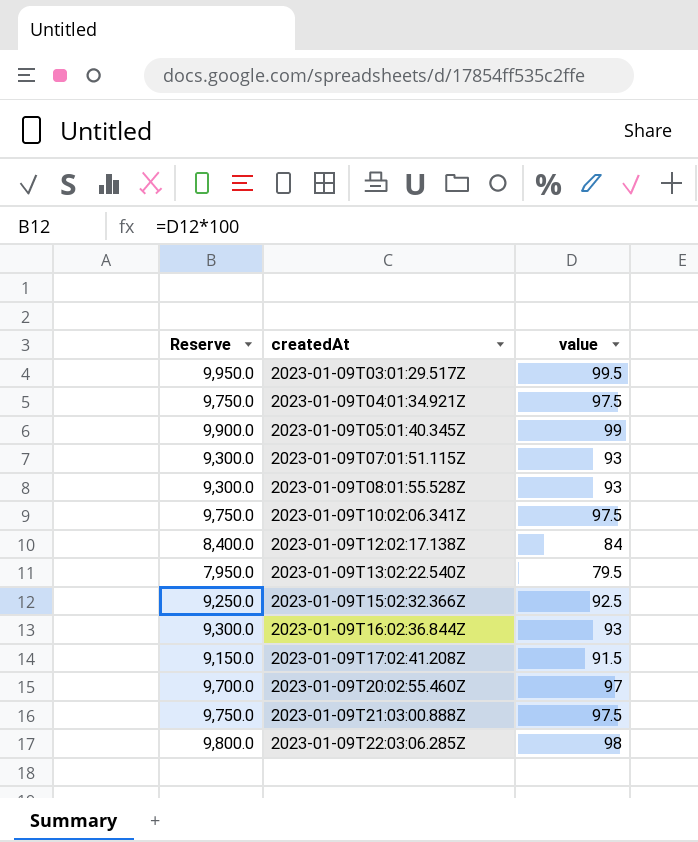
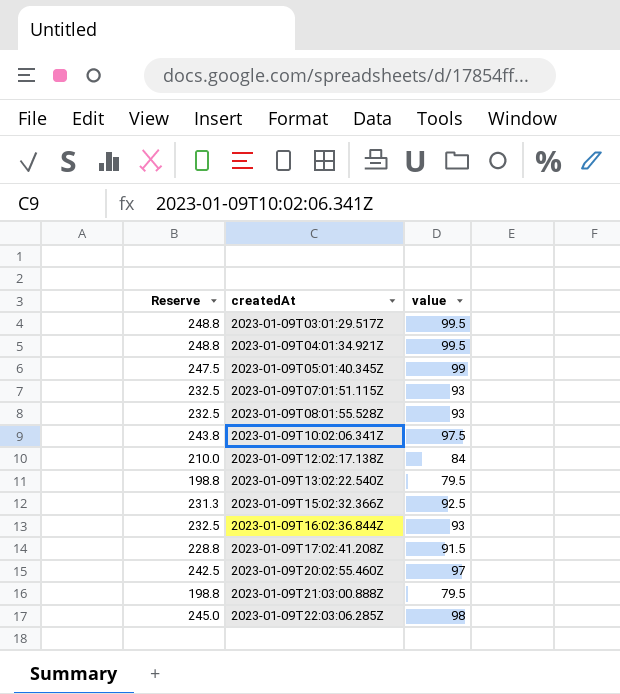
column Reserve | formula: [value] * 100 -> [value] * 2.5
2023-01-09T04:01:34.921Z | value: 97.5 -> 99.5
2023-01-09T21:03:00.888Z | value: 97.5 -> 79.5

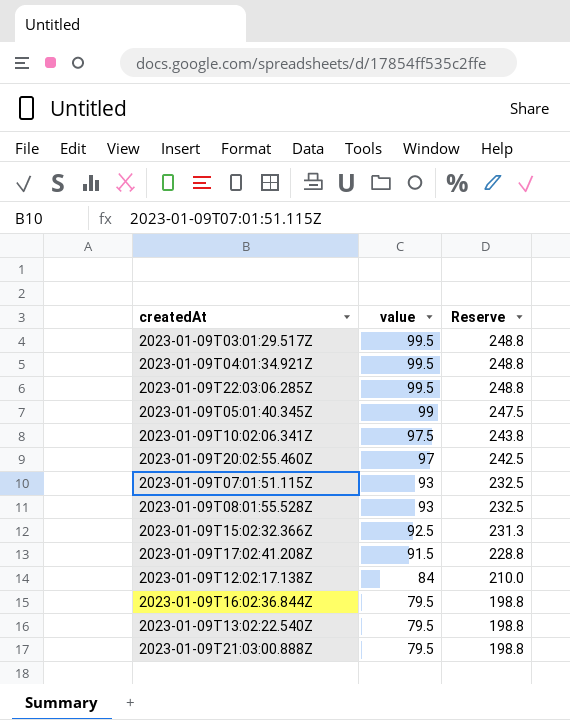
row order: createdAt ascending -> value descending
column Reserve | position: 1 -> 3
2023-01-09T22:03:06.285Z | value: 98 -> 99.5
2023-01-09T22:03:06.285Z | Reserve: 245.0 -> 248.8
2023-01-09T16:02:36.844Z | value: 93 -> 79.5
2023-01-09T16:02:36.844Z | Reserve: 232.5 -> 198.8

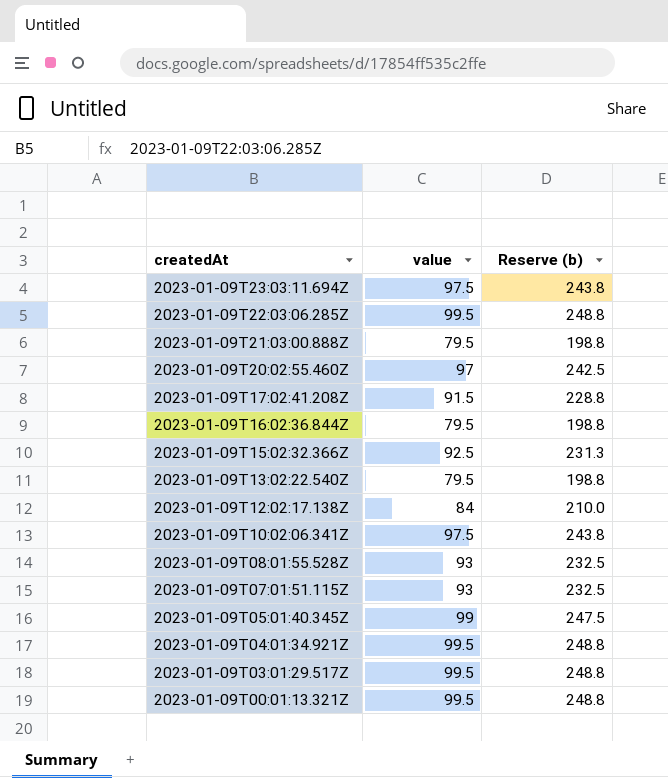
row order: value descending -> createdAt descending
column name: Reserve -> Reserve (b)
row 2023-01-09T23:03:11.694Z: none -> 97.5 | 243.8
row 2023-01-09T00:01:13.321Z: none -> 99.5 | 248.8

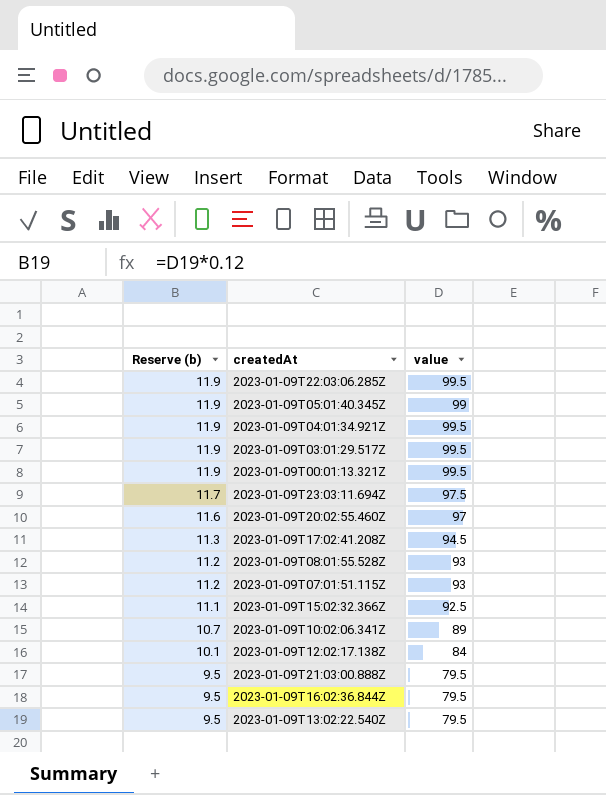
row order: createdAt descending -> Reserve (b) descending
column Reserve (b) | formula: [value] * 2.5 -> [value] * 0.12
column Reserve (b) | position: 3 -> 1
2023-01-09T17:02:41.208Z | value: 91.5 -> 94.5
2023-01-09T10:02:06.341Z | value: 97.5 -> 89

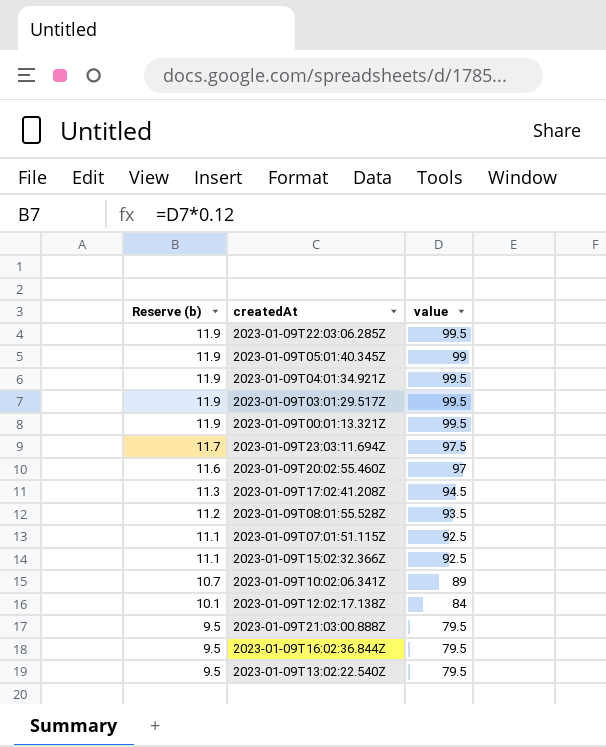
2023-01-09T08:01:55.528Z | value: 93 -> 93.5
2023-01-09T07:01:51.115Z | Reserve (b): 11.2 -> 11.1
2023-01-09T07:01:51.115Z | value: 93 -> 92.5

